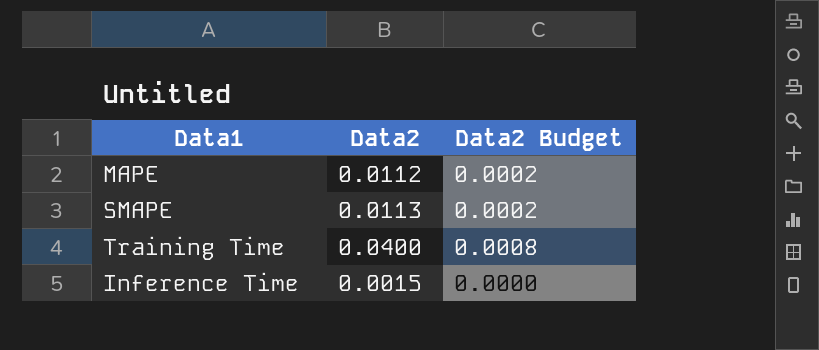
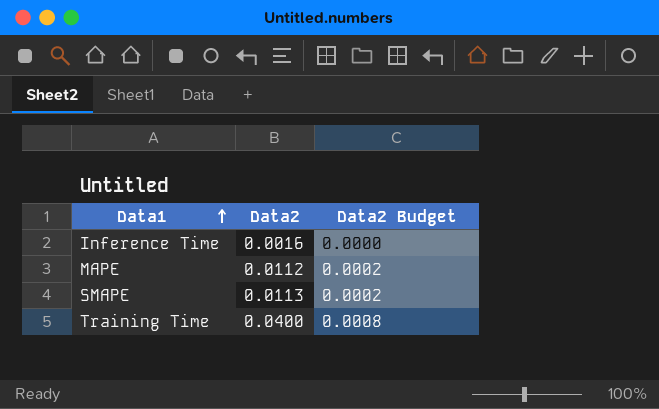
row order: none -> Data1 ascending
Inference Time | Data2: 0.0015 -> 0.0016

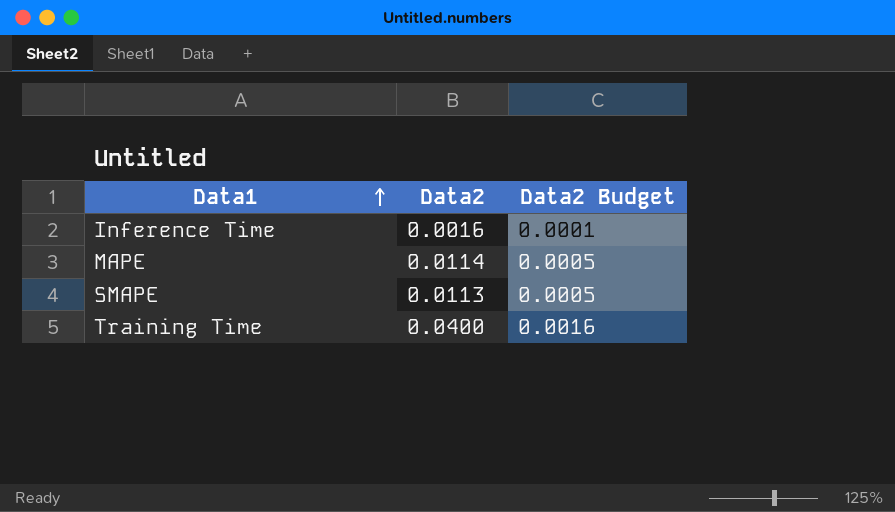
column Data2 Budget | formula: [Data2] * 0.02 -> [Data2] * 0.04
MAPE | Data2: 0.0112 -> 0.0114

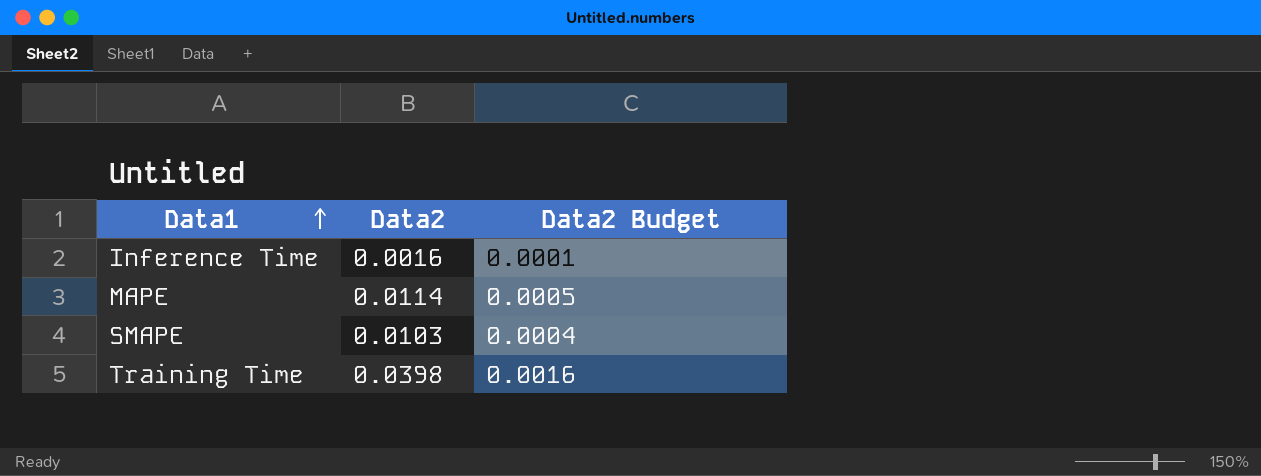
SMAPE | Data2: 0.0113 -> 0.0103
SMAPE | Data2 Budget: 0.0005 -> 0.0004
Training Time | Data2: 0.0400 -> 0.0398

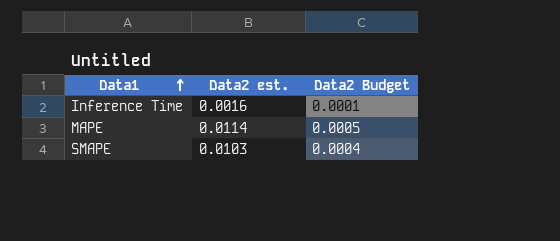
column name: Data2 -> Data2 est.
row Training Time: 0.0398 | 0.0016 -> none

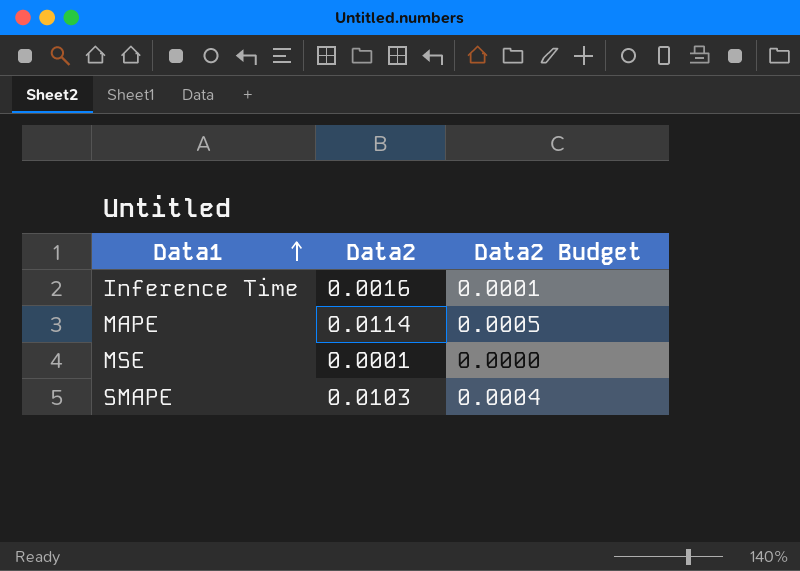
column name: Data2 est. -> Data2
row MSE: none -> 0.0001 | 0.0000

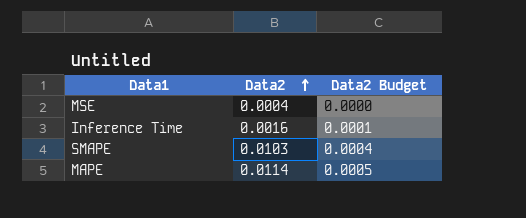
row order: Data1 ascending -> Data2 ascending
MSE | Data2: 0.0001 -> 0.0004

